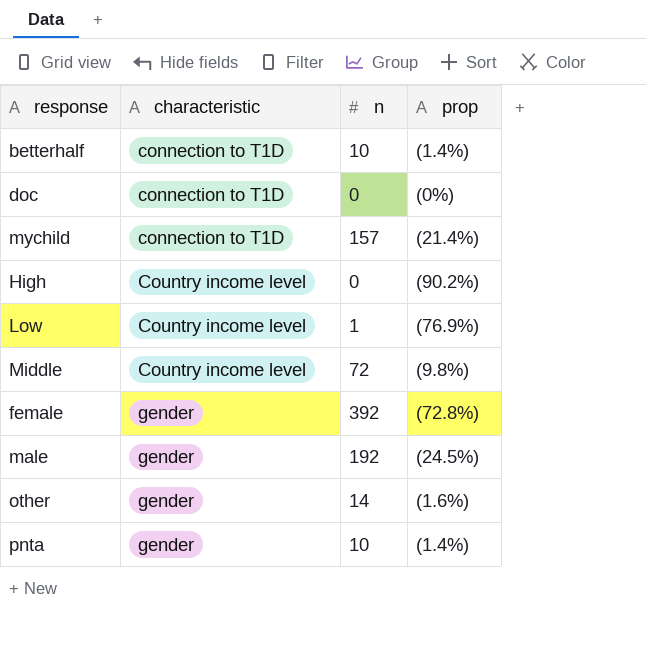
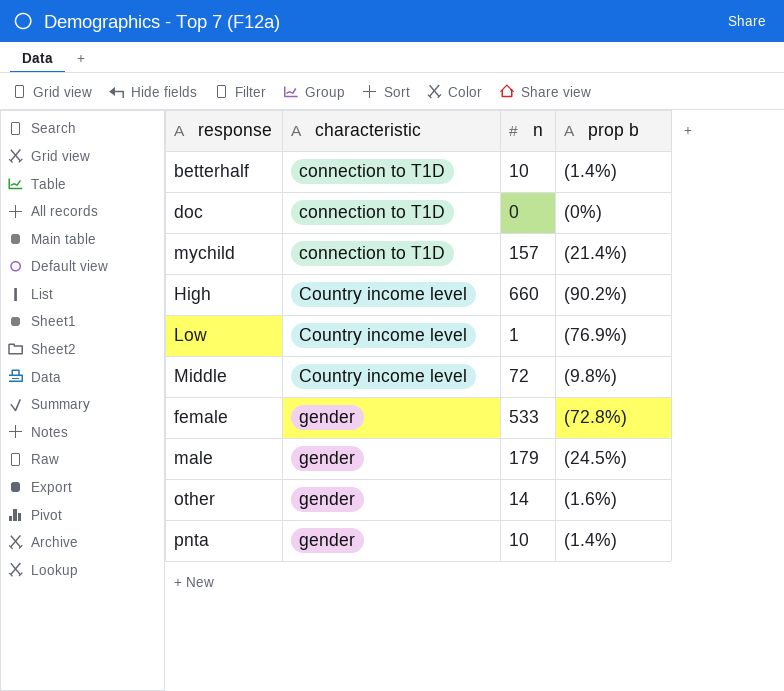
column name: prop -> prop b
High | n: 0 -> 660
female | n: 392 -> 533
male | n: 192 -> 179

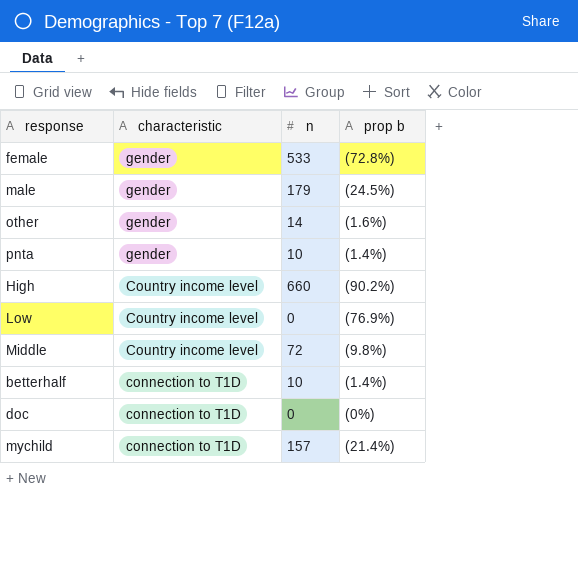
row order: characteristic ascending -> characteristic descending
Low | n: 1 -> 0

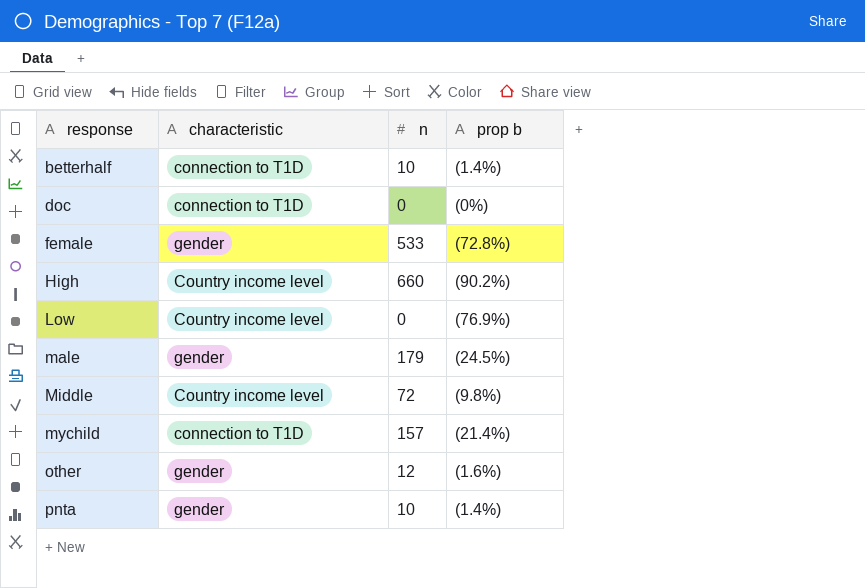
row order: characteristic descending -> response ascending
other | n: 14 -> 12

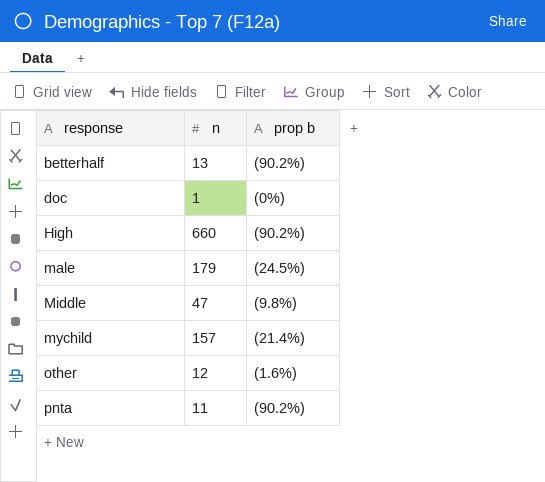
column characteristic | position: 2 -> none
row female: gender | 533 | (72.8%) -> none
row Low: Country income level | 0 | (76.9%) -> none
betterhalf | n: 10 -> 13
betterhalf | prop b: (1.4%) -> (90.2%)
doc | n: 0 -> 1
Middle | n: 72 -> 47
pnta | n: 10 -> 11
pnta | prop b: (1.4%) -> (90.2%)

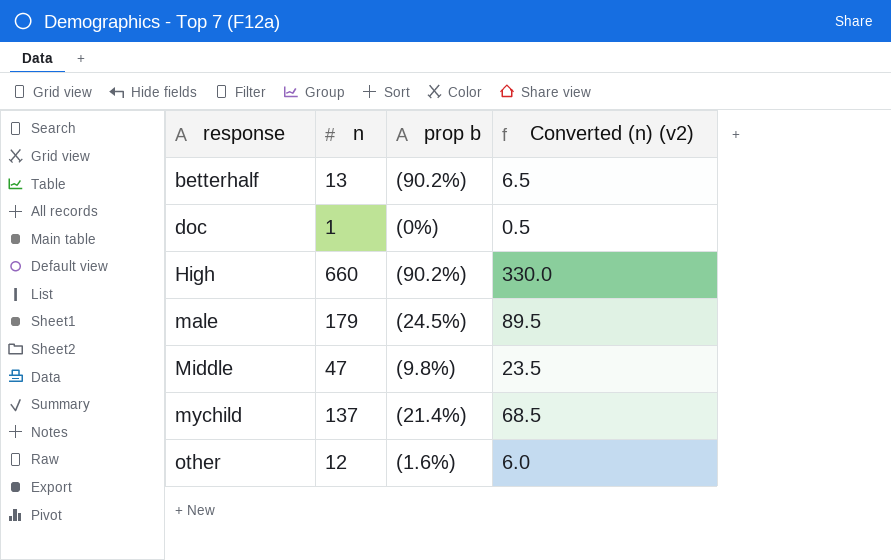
column Converted (n) (v2) | formula: none -> [n] * 0.5
row pnta: 11 | (90.2%) -> none
mychild | n: 157 -> 137

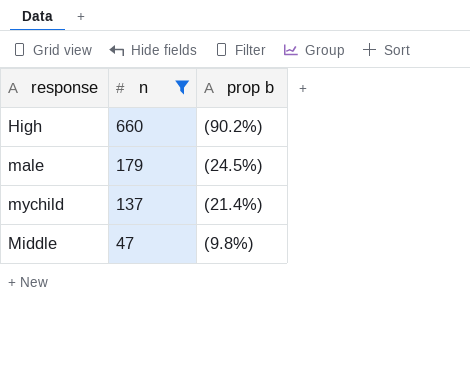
filter: none -> n >= 47
row order: response ascending -> n descending
column Converted (n) (v2) | formula: [n] * 0.5 -> none

